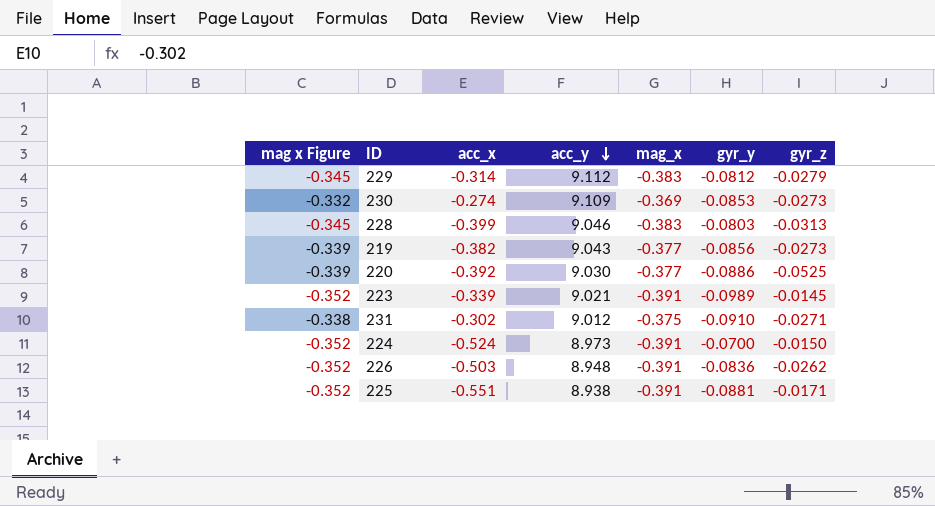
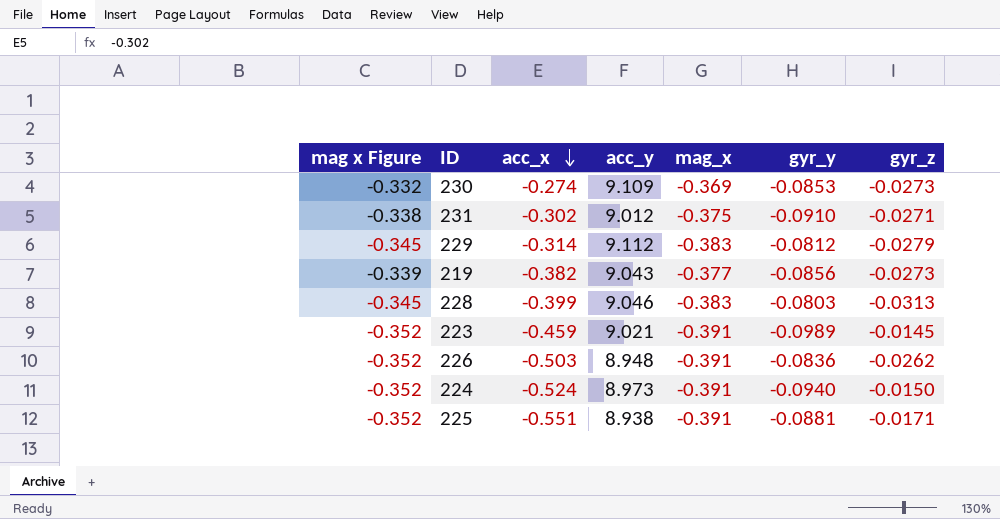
row order: acc_y descending -> acc_x descending
row 220: -0.339 | -0.392 | 9.030 | -0.377 | -0.0886 | -0.0525 -> none
223 | acc_x: -0.339 -> -0.459
224 | gyr_y: -0.0700 -> -0.0940

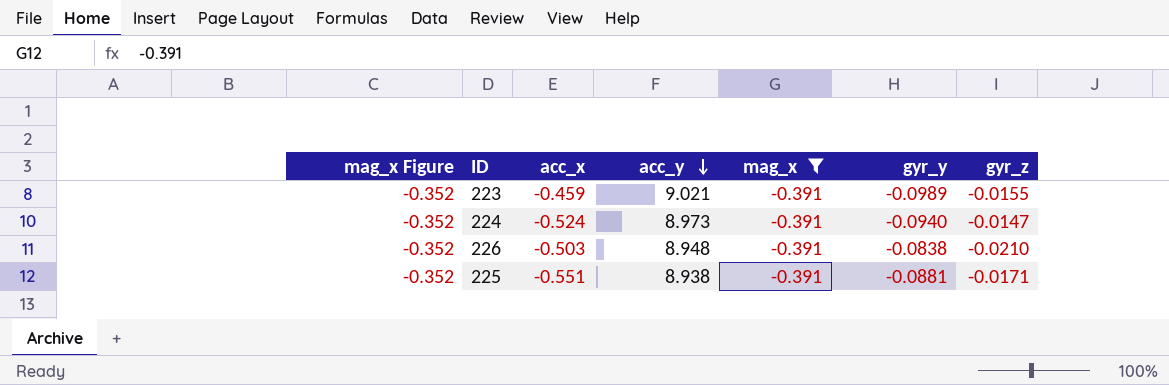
filter: none -> mag_x = -0.391
row order: acc_x descending -> acc_y descending
column name: mag x Figure -> mag_x Figure
223 | gyr_z: -0.0145 -> -0.0155
224 | gyr_z: -0.0150 -> -0.0147
226 | gyr_y: -0.0836 -> -0.0838
226 | gyr_z: -0.0262 -> -0.0210

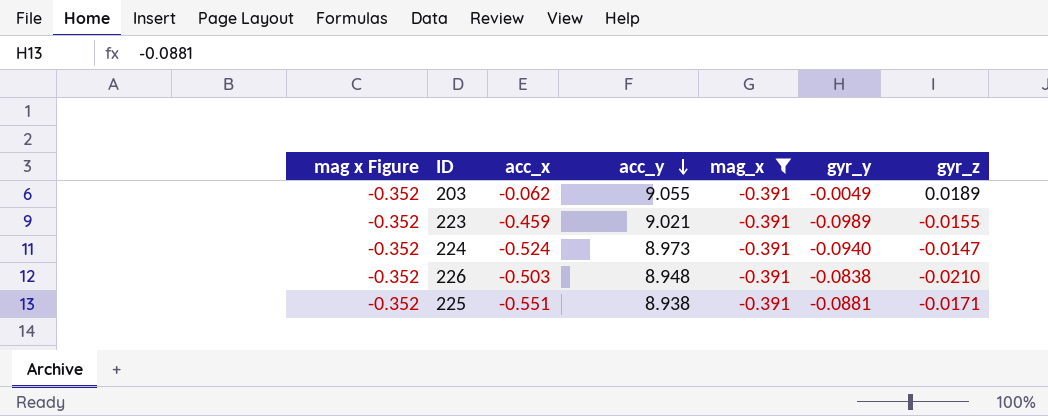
column name: mag_x Figure -> mag x Figure
row 203: none -> -0.352 | -0.062 | 9.055 | -0.391 | -0.0049 | 0.0189

